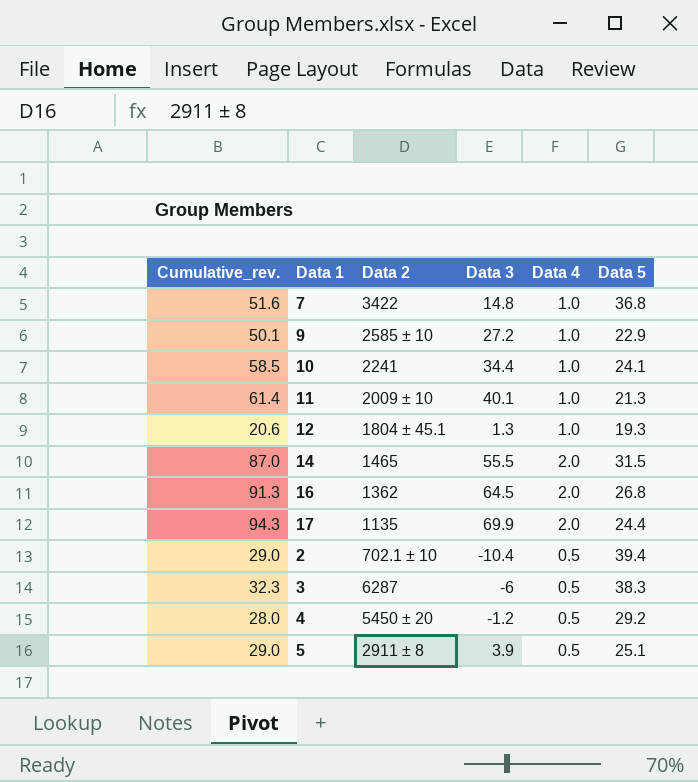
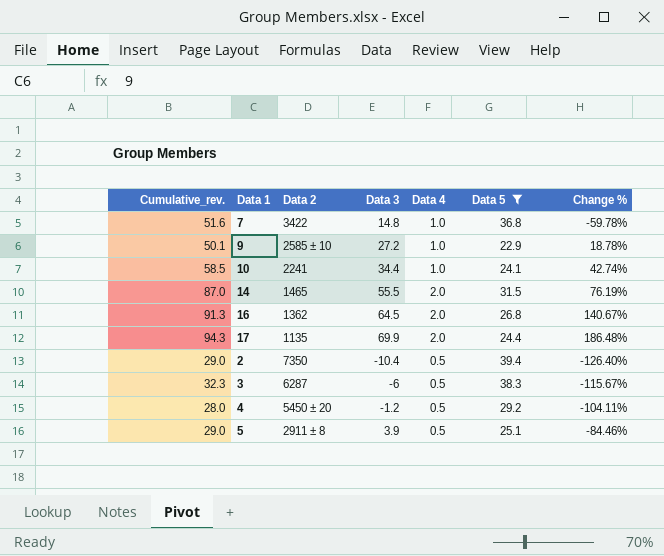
filter: none -> Data 5 >= 22.9
column Change % | formula: none -> ([Data 3] - [Data 5]) / [Data 5]
2 | Data 2: 702.1 ± 10 -> 7350

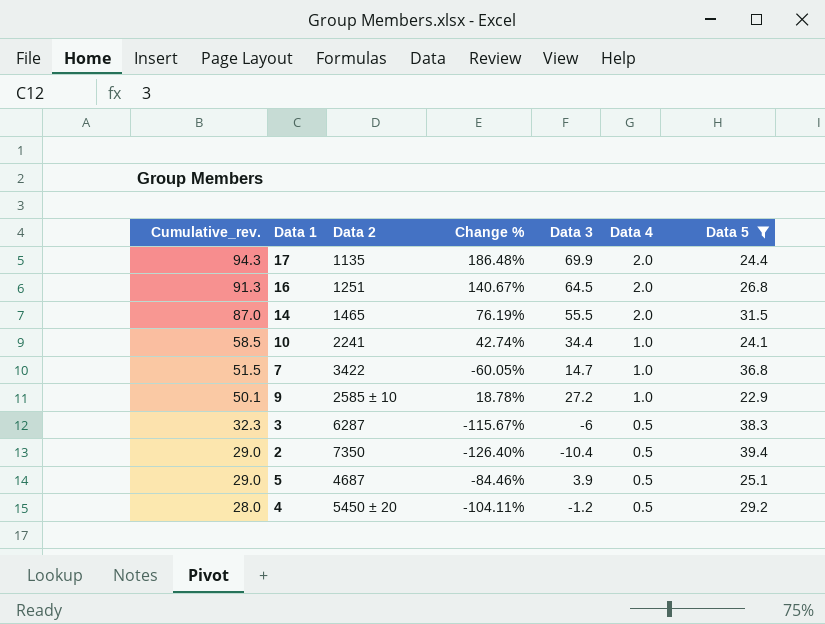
row order: none -> Cumulative_rev. descending
column Change % | position: 7 -> 4
16 | Data 2: 1362 -> 1251
7 | Cumulative_rev.: 51.6 -> 51.5
7 | Change %: -59.78% -> -60.05%
7 | Data 3: 14.8 -> 14.7
5 | Data 2: 2911 ± 8 -> 4687

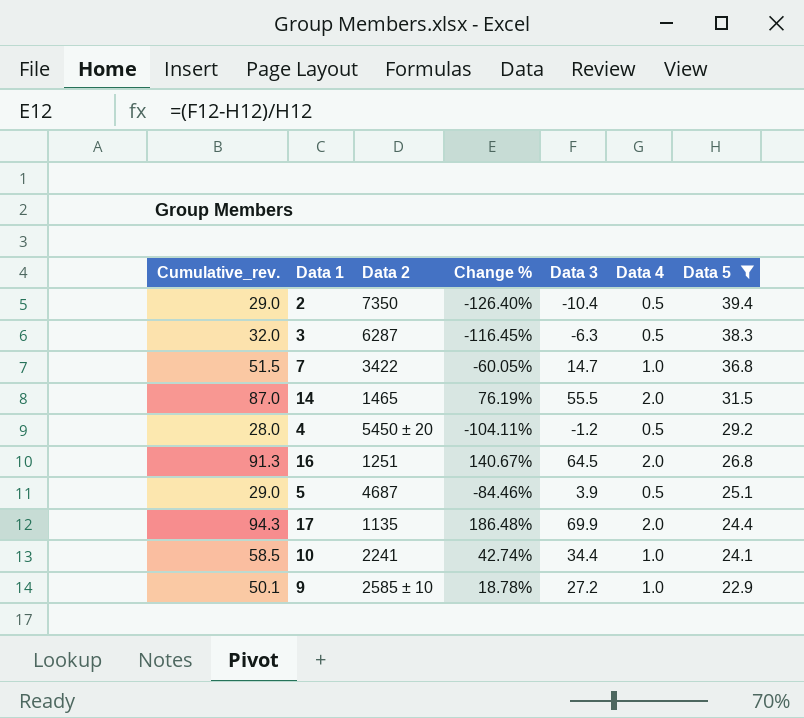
row order: Cumulative_rev. descending -> Data 5 descending
3 | Cumulative_rev.: 32.3 -> 32.0
3 | Change %: -115.67% -> -116.45%
3 | Data 3: -6 -> -6.3

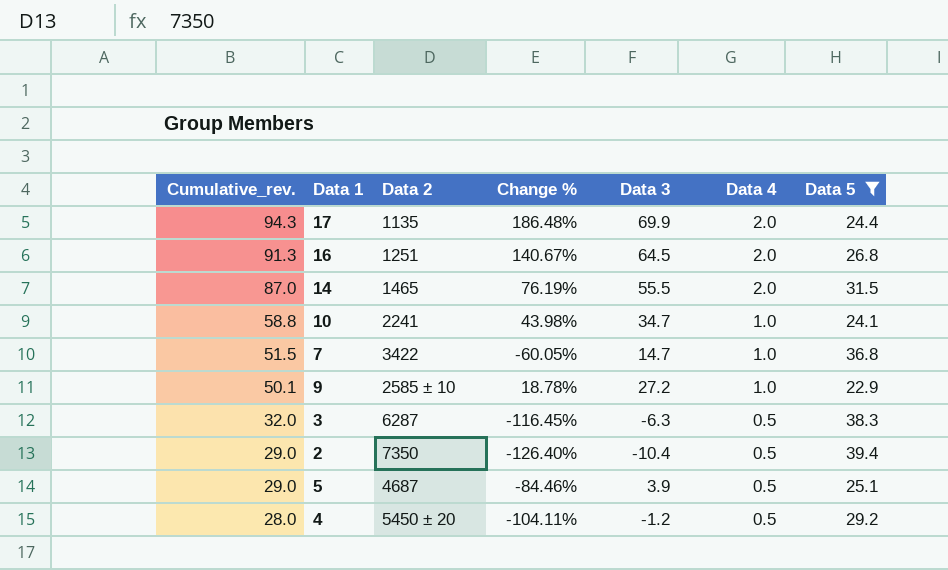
row order: Data 5 descending -> Cumulative_rev. descending
10 | Cumulative_rev.: 58.5 -> 58.8
10 | Change %: 42.74% -> 43.98%
10 | Data 3: 34.4 -> 34.7

